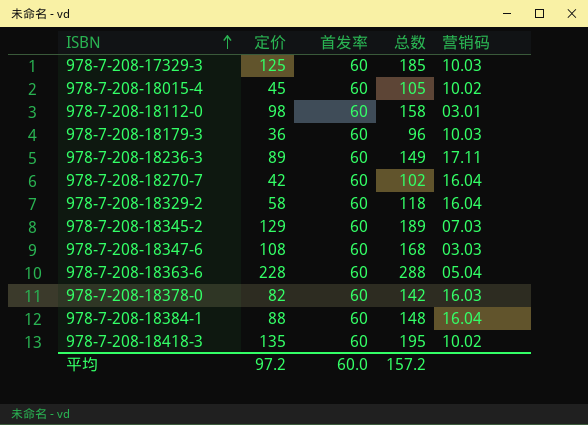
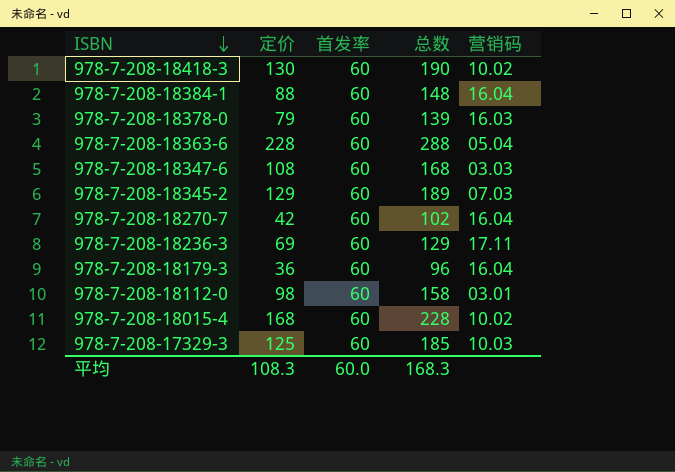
row order: ISBN ascending -> ISBN descending
row 978-7-208-18329-2: 58 | 60 | 118 | 16.04 -> none
978-7-208-18418-3 | 定价: 135 -> 130
978-7-208-18418-3 | 总数: 195 -> 190
978-7-208-18378-0 | 定价: 82 -> 79
978-7-208-18378-0 | 总数: 142 -> 139
978-7-208-18236-3 | 定价: 89 -> 69
978-7-208-18236-3 | 总数: 149 -> 129
978-7-208-18179-3 | 营销码: 10.03 -> 16.04
978-7-208-18015-4 | 定价: 45 -> 168
978-7-208-18015-4 | 总数: 105 -> 228
平均 | 定价: 97.2 -> 108.3
平均 | 总数: 157.2 -> 168.3

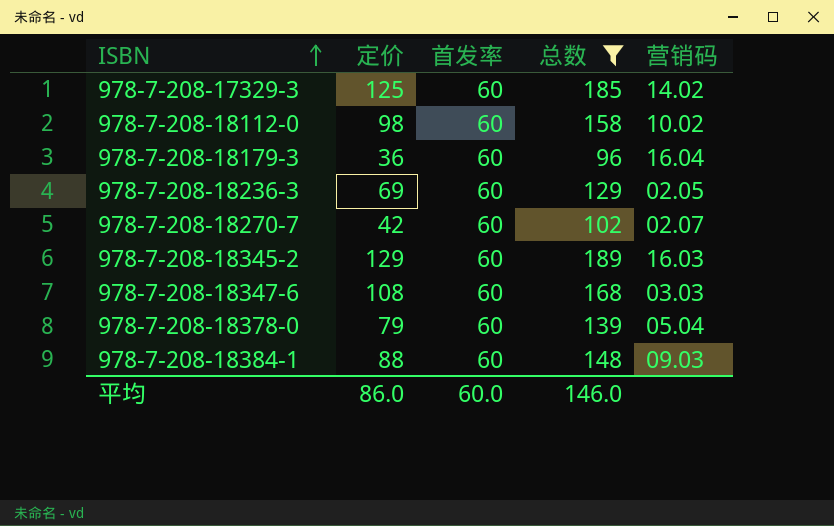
filter: none -> 总数 <= 189
row order: ISBN descending -> ISBN ascending
978-7-208-17329-3 | 营销码: 10.03 -> 14.02
978-7-208-18112-0 | 营销码: 03.01 -> 10.02
978-7-208-18236-3 | 营销码: 17.11 -> 02.05
978-7-208-18270-7 | 营销码: 16.04 -> 02.07
978-7-208-18345-2 | 营销码: 07.03 -> 16.03
978-7-208-18378-0 | 营销码: 16.03 -> 05.04
978-7-208-18384-1 | 营销码: 16.04 -> 09.03
平均 | 定价: 108.3 -> 86.0
平均 | 总数: 168.3 -> 146.0

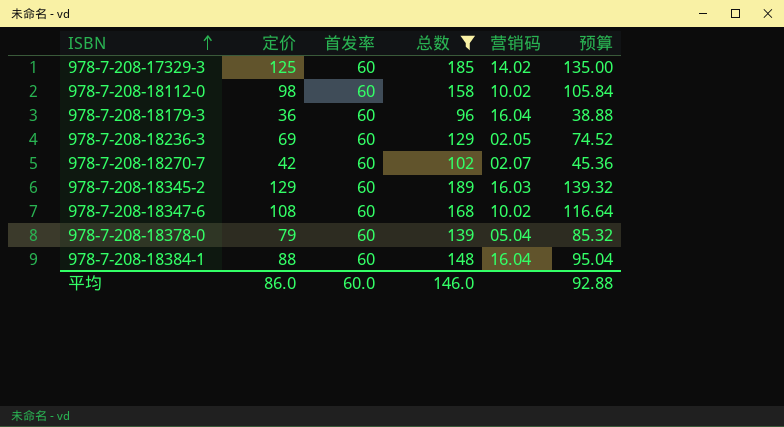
column 预算 | formula: none -> [定价] * 1.08
978-7-208-18347-6 | 营销码: 03.03 -> 10.02
978-7-208-18384-1 | 营销码: 09.03 -> 16.04

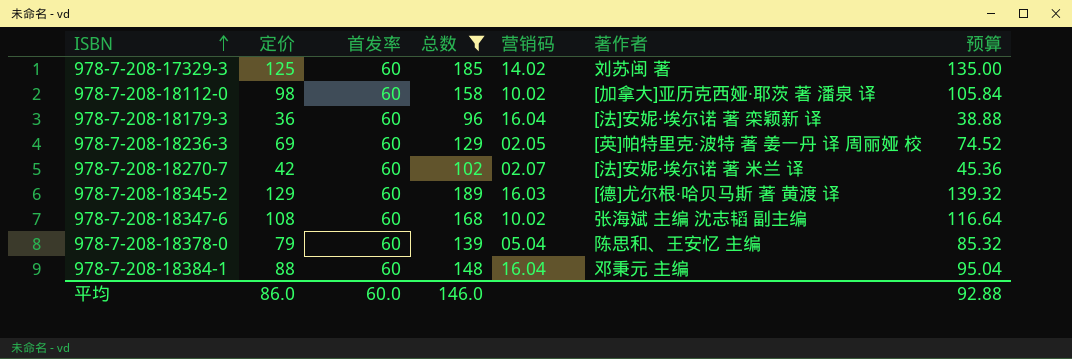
column 著作者 | position: none -> 6

